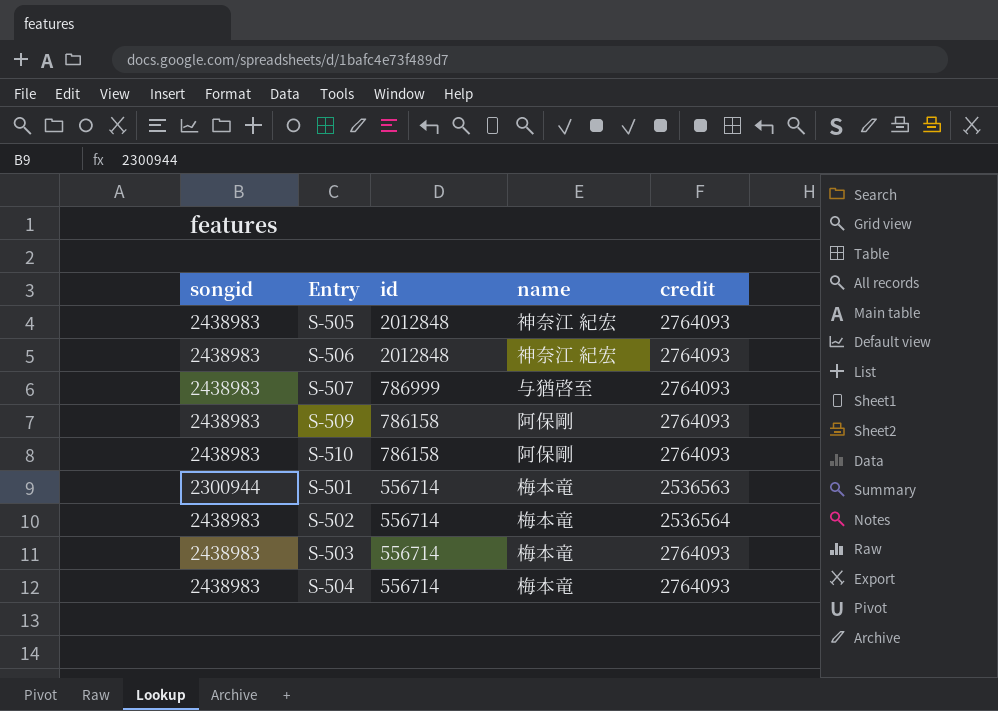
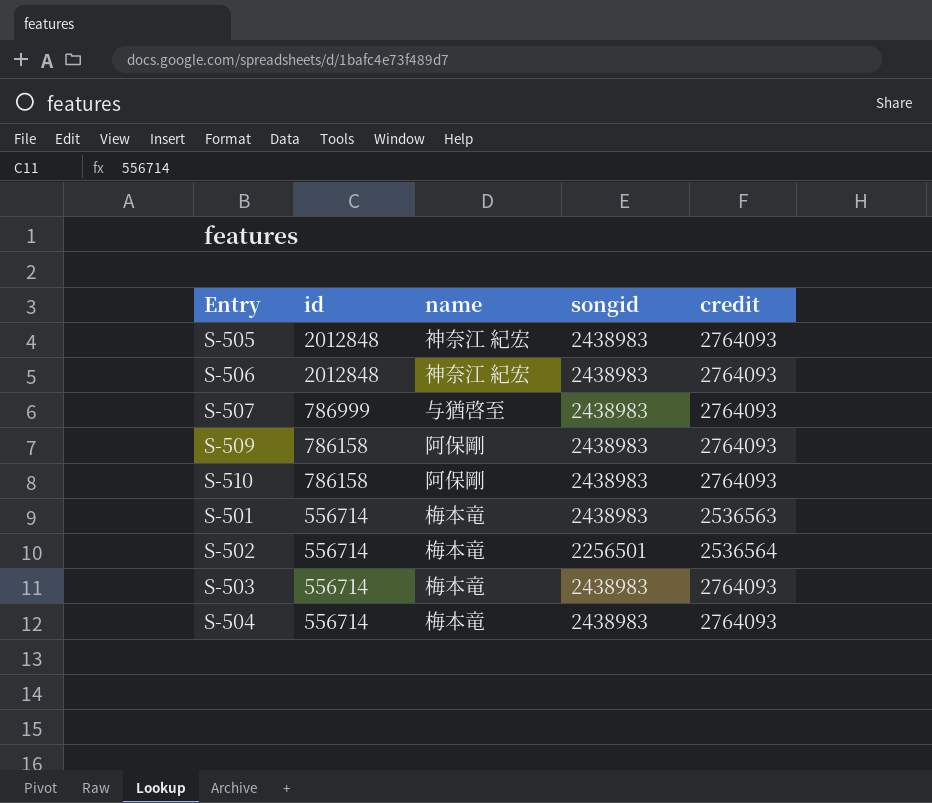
column songid | position: 1 -> 4
S-501 | songid: 2300944 -> 2438983
S-502 | songid: 2438983 -> 2256501

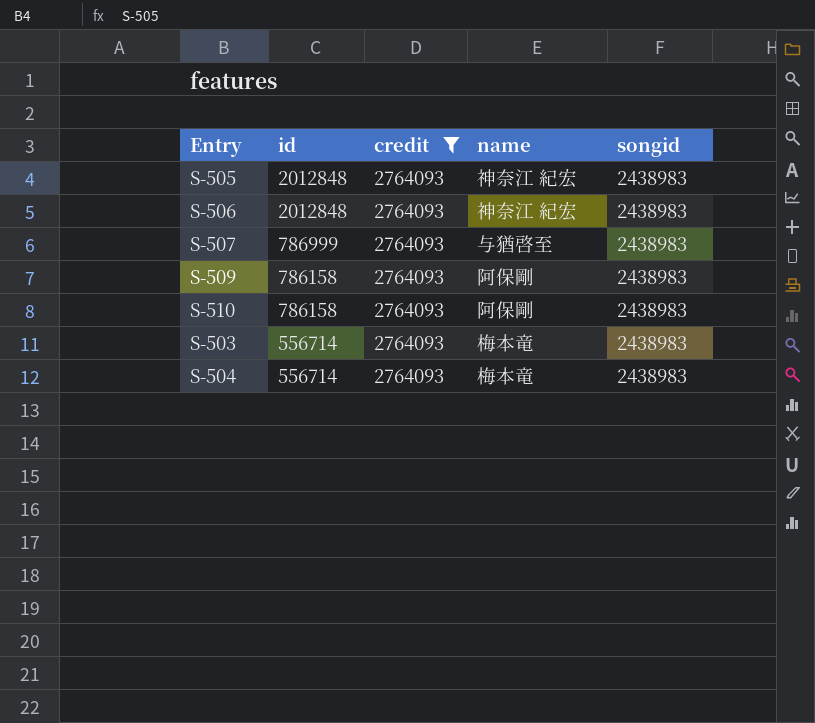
filter: none -> credit = 2764093
column credit | position: 5 -> 3

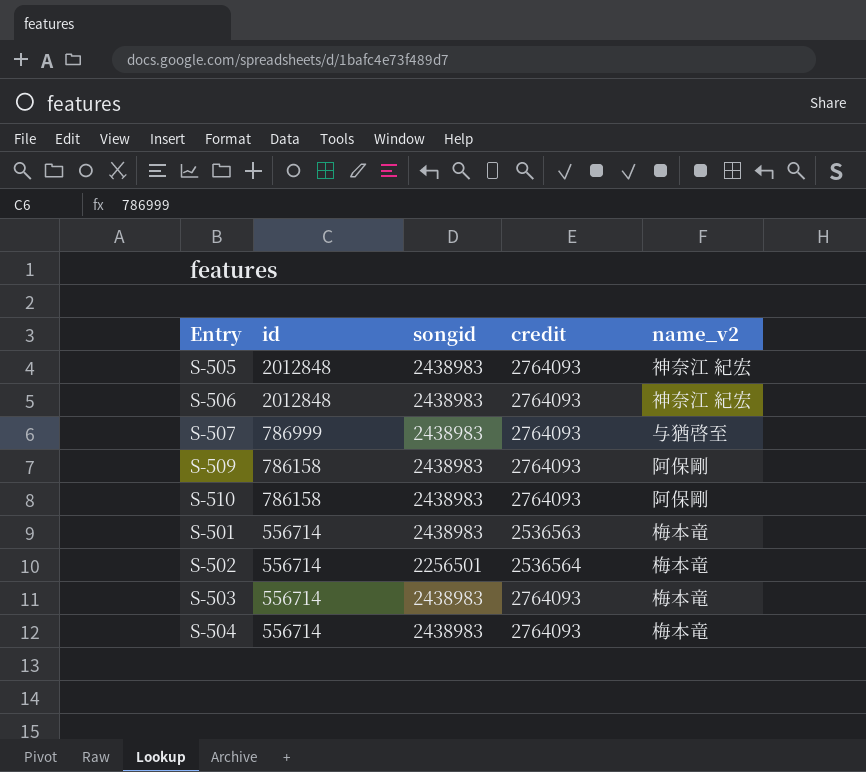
filter: credit = 2764093 -> none
column songid | position: 5 -> 3
column name: name -> name_v2

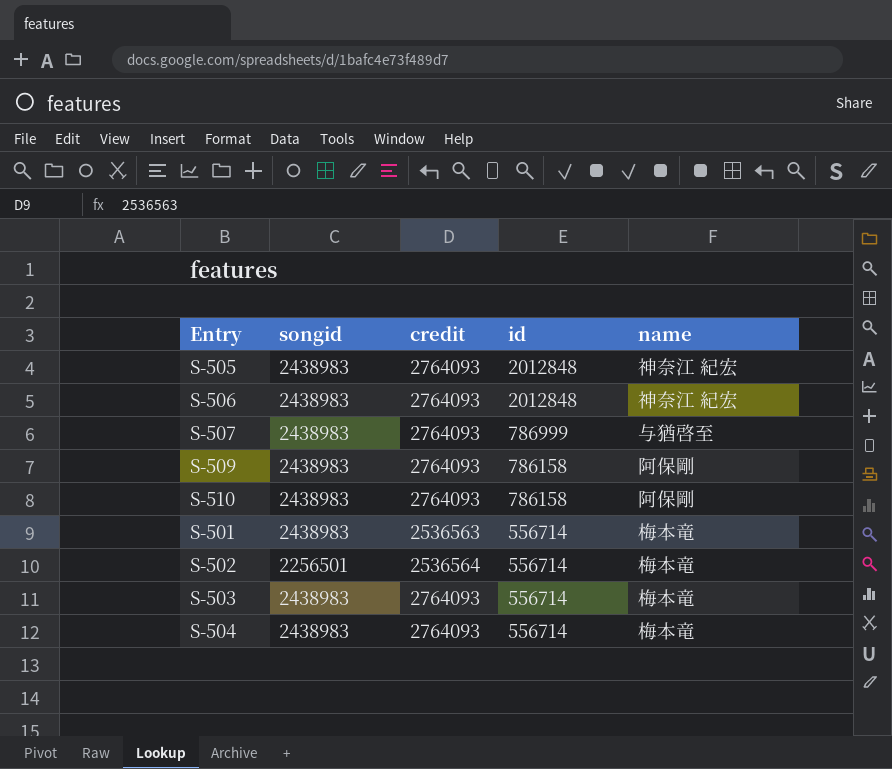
column id | position: 2 -> 4
column name: name_v2 -> name

